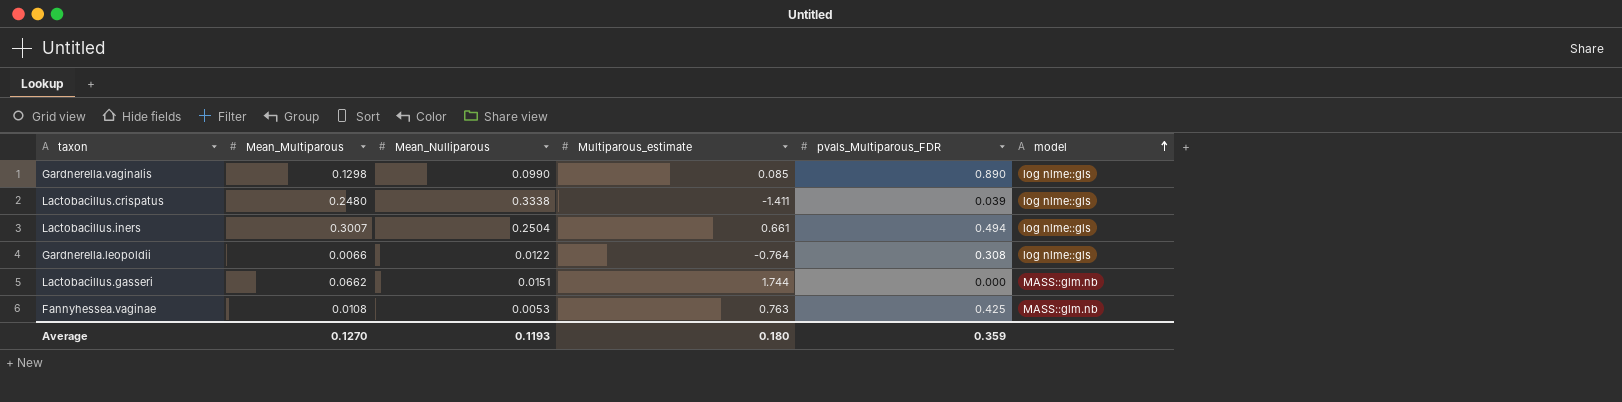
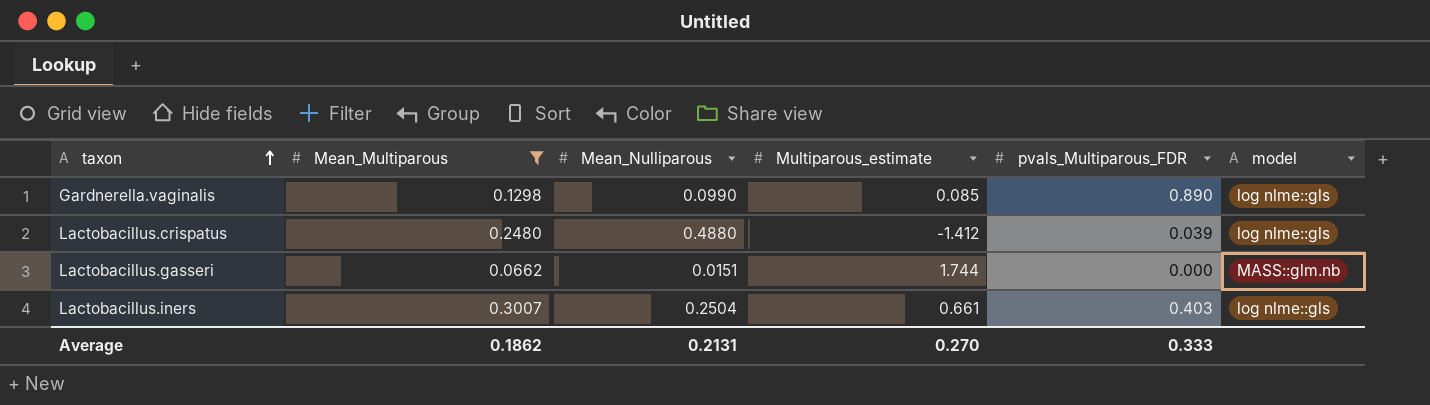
filter: none -> Mean_Multiparous >= 0.0662
row order: model ascending -> taxon ascending
Lactobacillus.crispatus | Mean_Nulliparous: 0.3338 -> 0.4880
Lactobacillus.crispatus | Multiparous_estimate: -1.411 -> -1.412
Lactobacillus.iners | pvals_Multiparous_FDR: 0.494 -> 0.403
Average | Mean_Multiparous: 0.1270 -> 0.1862
Average | Mean_Nulliparous: 0.1193 -> 0.2131
Average | Multiparous_estimate: 0.180 -> 0.270
Average | pvals_Multiparous_FDR: 0.359 -> 0.333

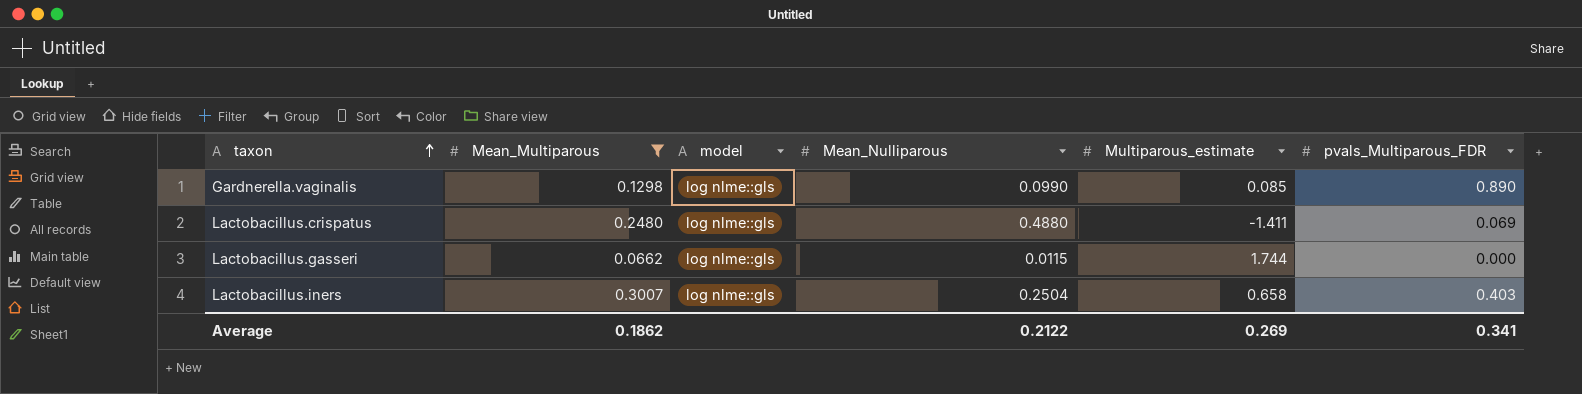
column model | position: 6 -> 3
Lactobacillus.crispatus | Multiparous_estimate: -1.412 -> -1.411
Lactobacillus.crispatus | pvals_Multiparous_FDR: 0.039 -> 0.069
Lactobacillus.gasseri | model: MASS::glm.nb -> log nlme::gls
Lactobacillus.gasseri | Mean_Nulliparous: 0.0151 -> 0.0115
Lactobacillus.iners | Multiparous_estimate: 0.661 -> 0.658
Average | Mean_Nulliparous: 0.2131 -> 0.2122
Average | Multiparous_estimate: 0.270 -> 0.269
Average | pvals_Multiparous_FDR: 0.333 -> 0.341

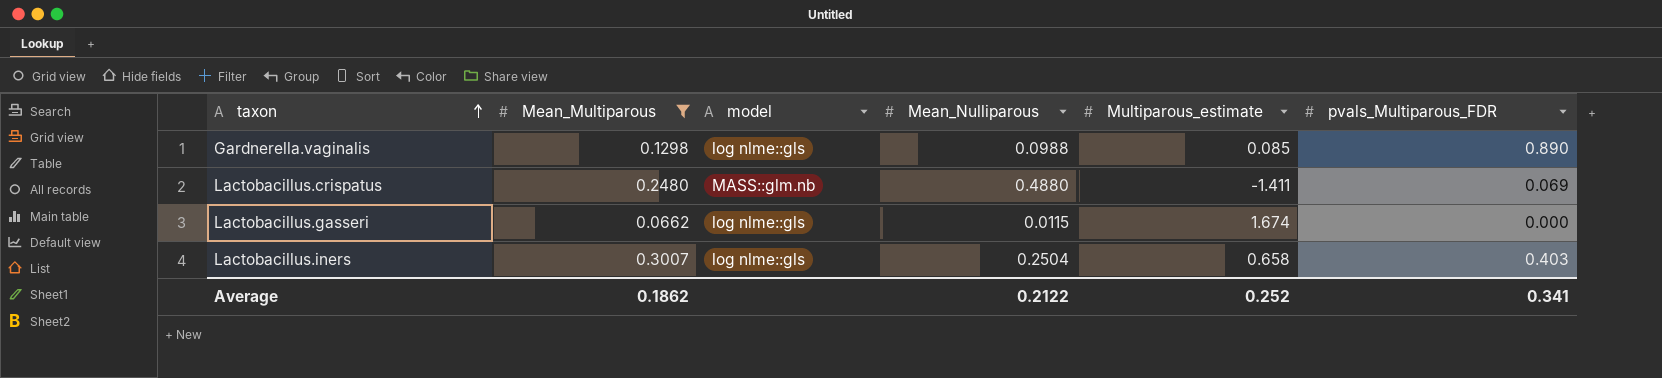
Gardnerella.vaginalis | Mean_Nulliparous: 0.0990 -> 0.0988
Lactobacillus.crispatus | model: log nlme::gls -> MASS::glm.nb
Lactobacillus.gasseri | Multiparous_estimate: 1.744 -> 1.674
Average | Multiparous_estimate: 0.269 -> 0.252

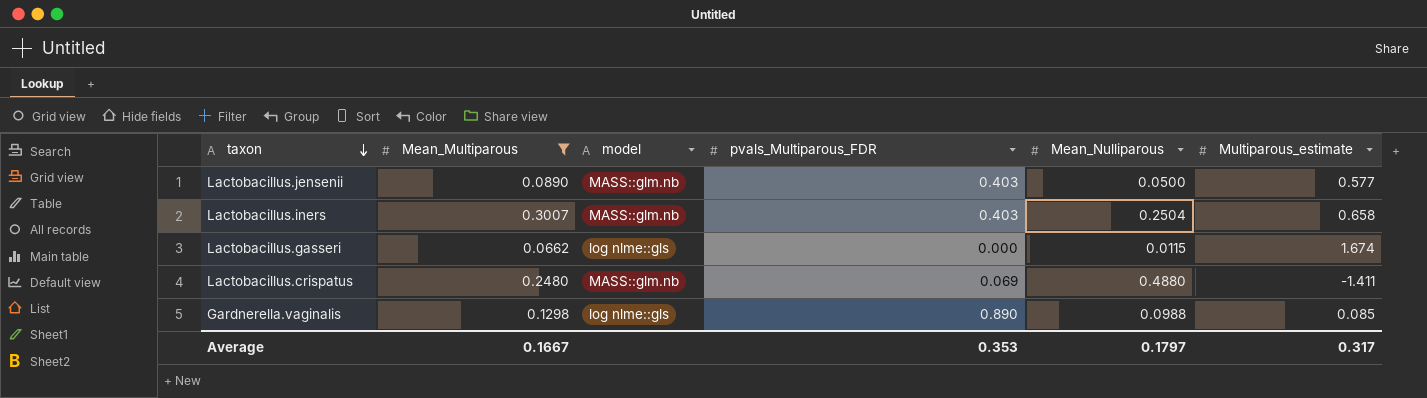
row order: taxon ascending -> taxon descending
column pvals_Multiparous_FDR | position: 6 -> 4
row Lactobacillus.jensenii: none -> 0.0890 | MASS::glm.nb | 0.403 | 0.0500 | 0.577
Lactobacillus.iners | model: log nlme::gls -> MASS::glm.nb
Average | Mean_Multiparous: 0.1862 -> 0.1667
Average | pvals_Multiparous_FDR: 0.341 -> 0.353
Average | Mean_Nulliparous: 0.2122 -> 0.1797
Average | Multiparous_estimate: 0.252 -> 0.317

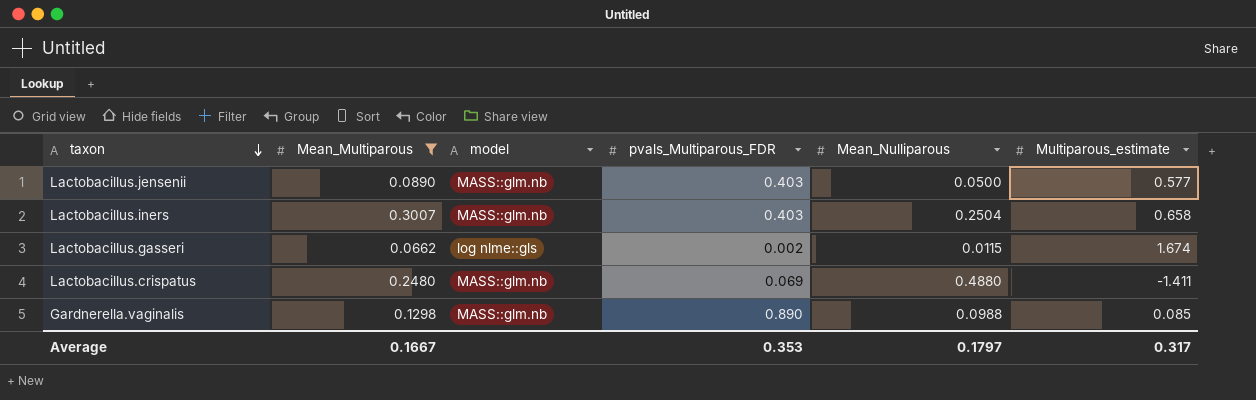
Lactobacillus.gasseri | pvals_Multiparous_FDR: 0.000 -> 0.002
Gardnerella.vaginalis | model: log nlme::gls -> MASS::glm.nb

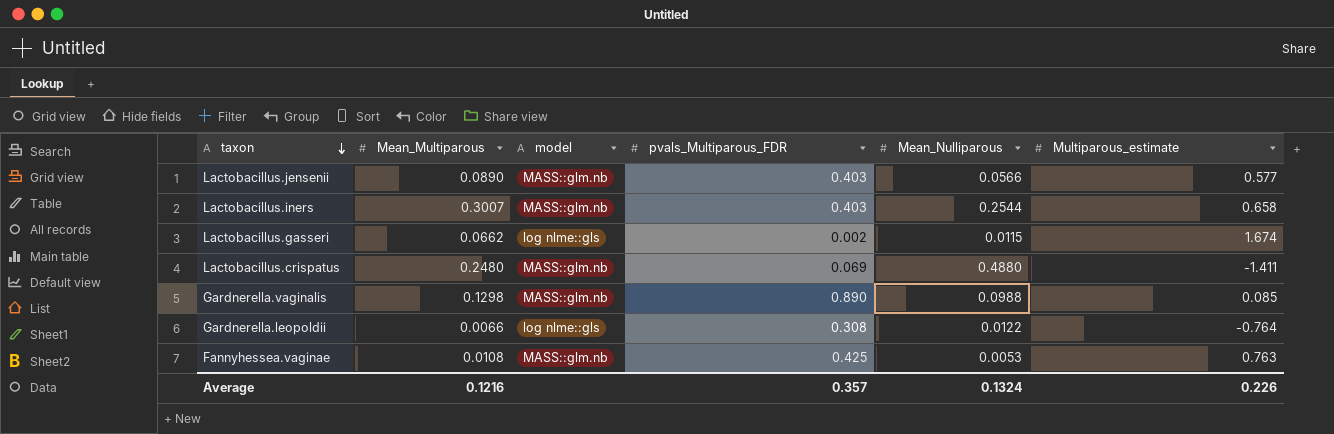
filter: Mean_Multiparous >= 0.0662 -> none
Lactobacillus.jensenii | Mean_Nulliparous: 0.0500 -> 0.0566
Lactobacillus.iners | Mean_Nulliparous: 0.2504 -> 0.2544
Average | Mean_Multiparous: 0.1667 -> 0.1216
Average | pvals_Multiparous_FDR: 0.353 -> 0.357
Average | Mean_Nulliparous: 0.1797 -> 0.1324
Average | Multiparous_estimate: 0.317 -> 0.226

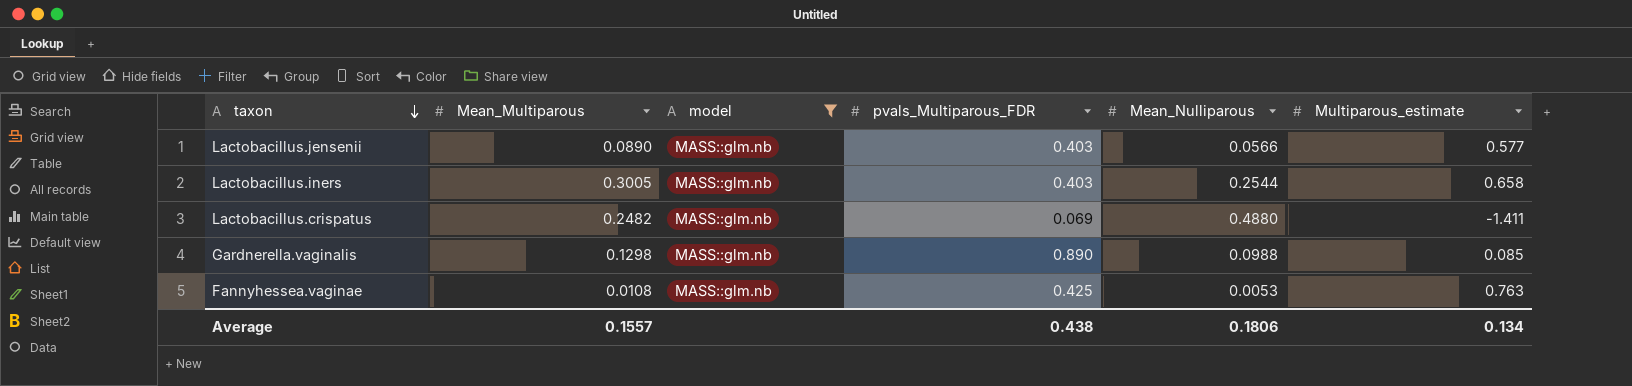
filter: none -> model = MASS::glm.nb
Lactobacillus.iners | Mean_Multiparous: 0.3007 -> 0.3005
Lactobacillus.crispatus | Mean_Multiparous: 0.2480 -> 0.2482
Average | Mean_Multiparous: 0.1216 -> 0.1557
Average | pvals_Multiparous_FDR: 0.357 -> 0.438
Average | Mean_Nulliparous: 0.1324 -> 0.1806
Average | Multiparous_estimate: 0.226 -> 0.134

